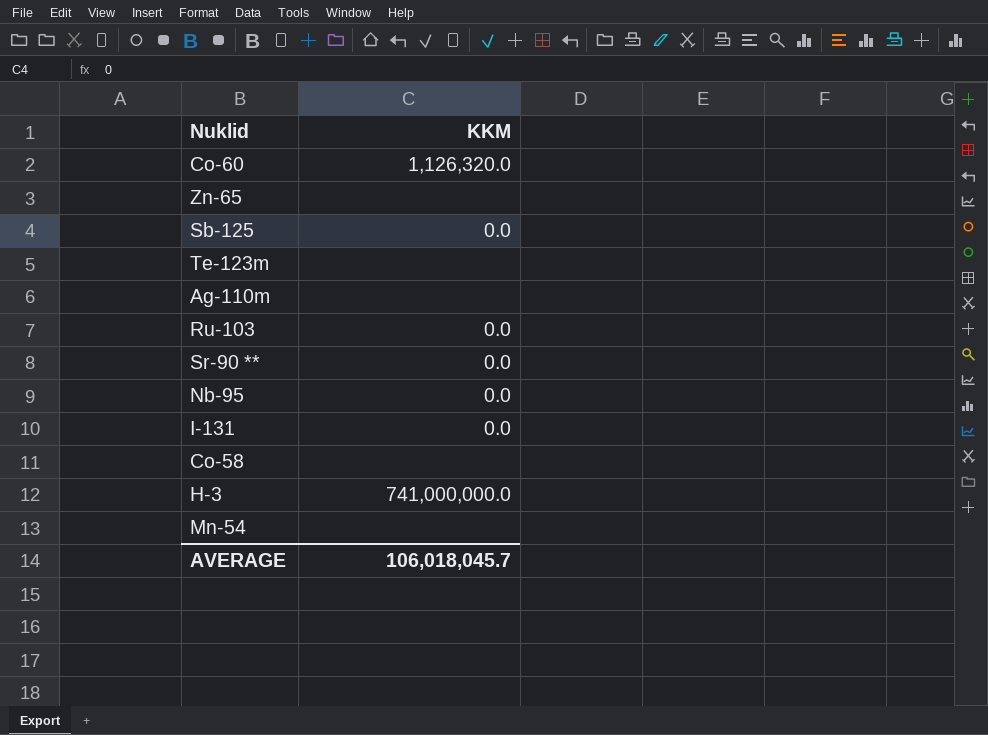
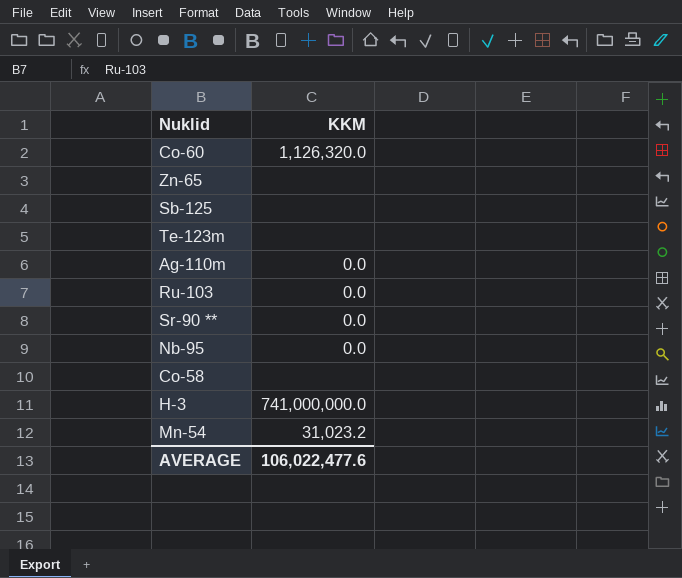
row I-131: 0.0 -> none
Sb-125 | KKM: 0.0 -> none
Ag-110m | KKM: none -> 0.0
Mn-54 | KKM: none -> 31,023.2
AVERAGE | KKM: 106,018,045.7 -> 106,022,477.6

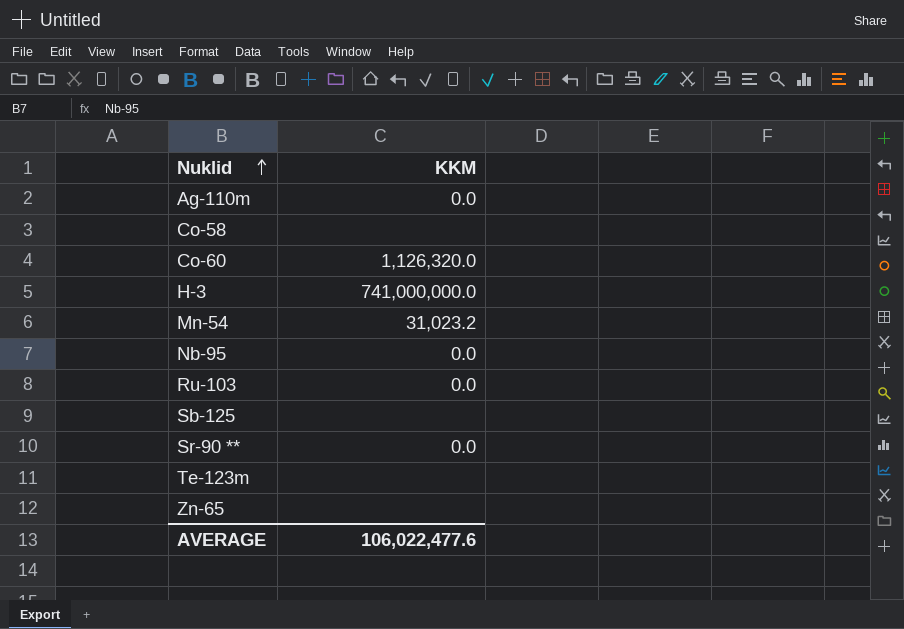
row order: none -> Nuklid ascending

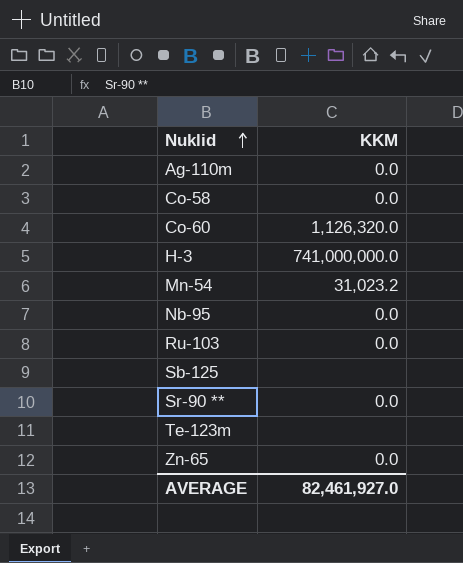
Co-58 | KKM: none -> 0.0
Zn-65 | KKM: none -> 0.0
AVERAGE | KKM: 106,022,477.6 -> 82,461,927.0

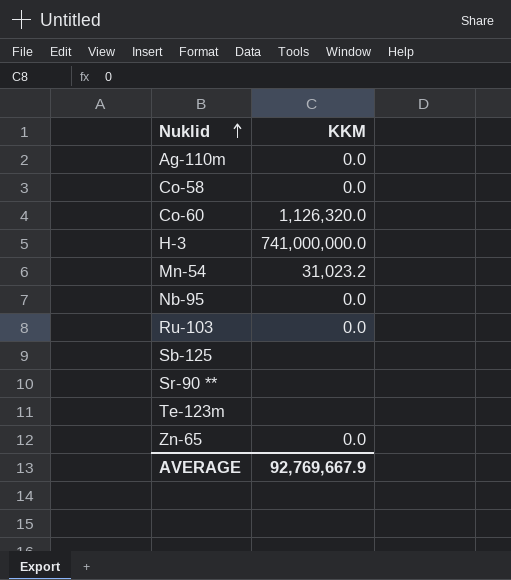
Sr-90 ** | KKM: 0.0 -> none
AVERAGE | KKM: 82,461,927.0 -> 92,769,667.9

